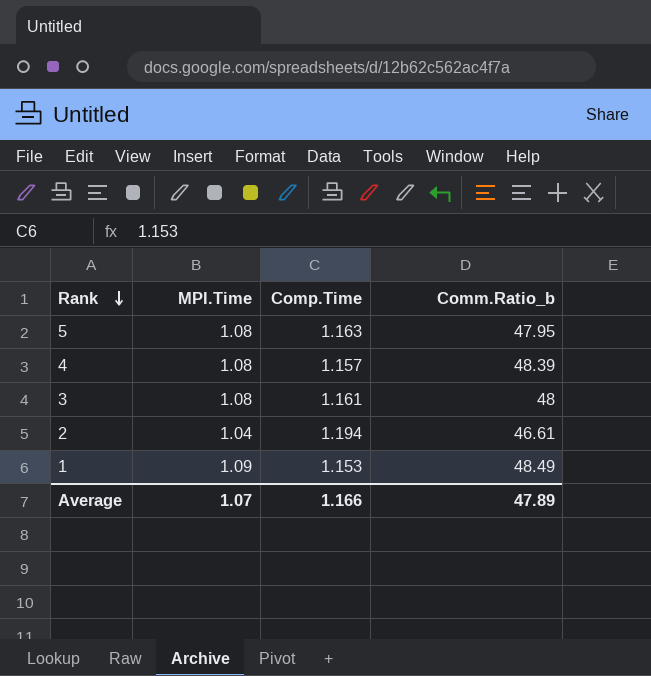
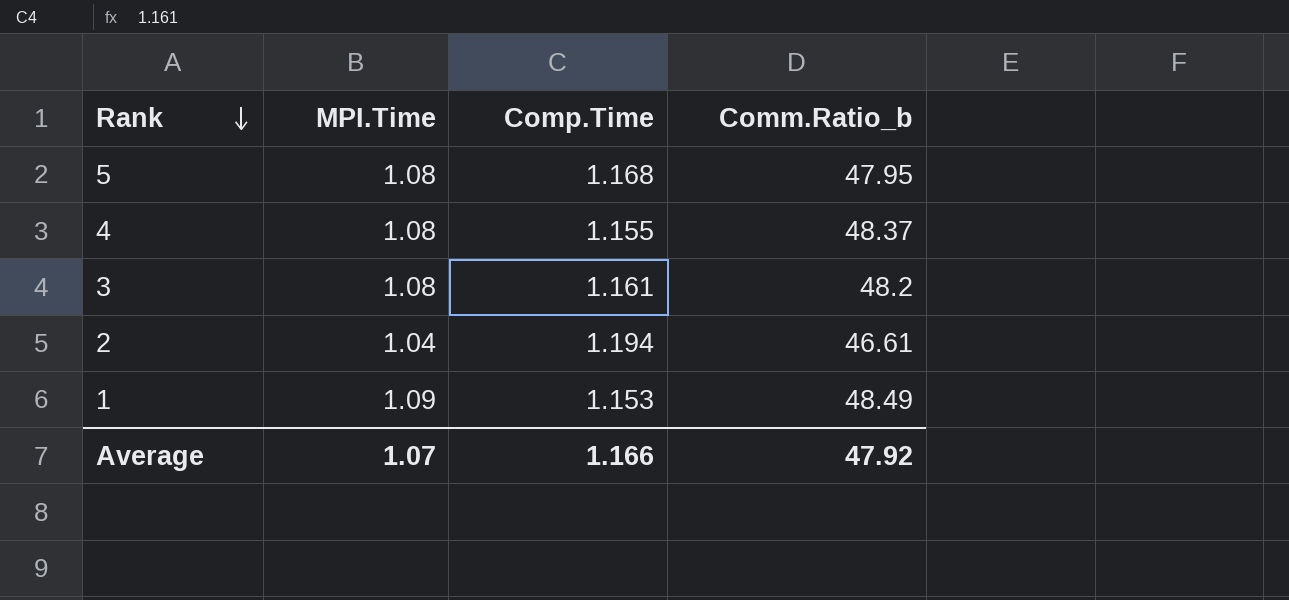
5 | Comp.Time: 1.163 -> 1.168
4 | Comp.Time: 1.157 -> 1.155
4 | Comm.Ratio_b: 48.39 -> 48.37
3 | Comm.Ratio_b: 48 -> 48.2
Average | Comm.Ratio_b: 47.89 -> 47.92

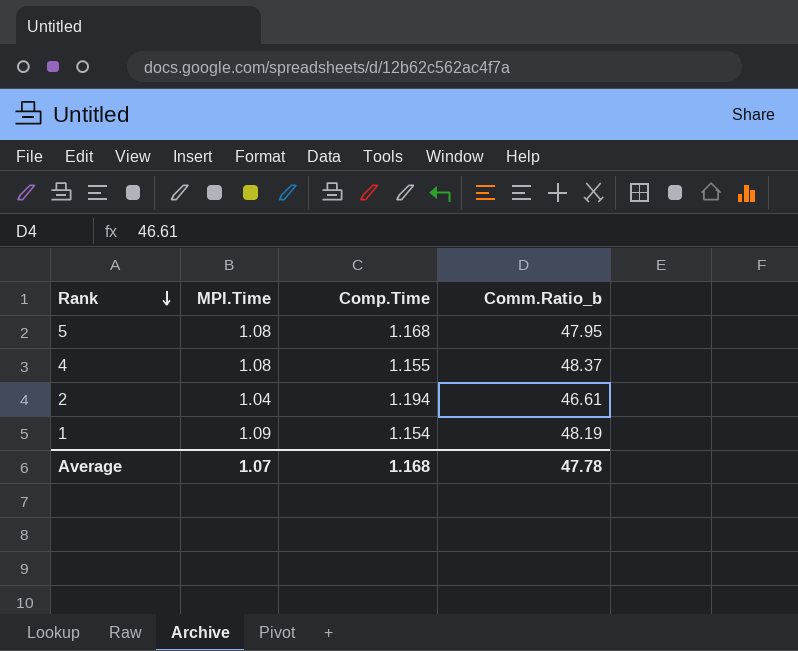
row 3: 1.08 | 1.161 | 48.2 -> none
1 | Comp.Time: 1.153 -> 1.154
1 | Comm.Ratio_b: 48.49 -> 48.19
Average | Comp.Time: 1.166 -> 1.168
Average | Comm.Ratio_b: 47.92 -> 47.78

